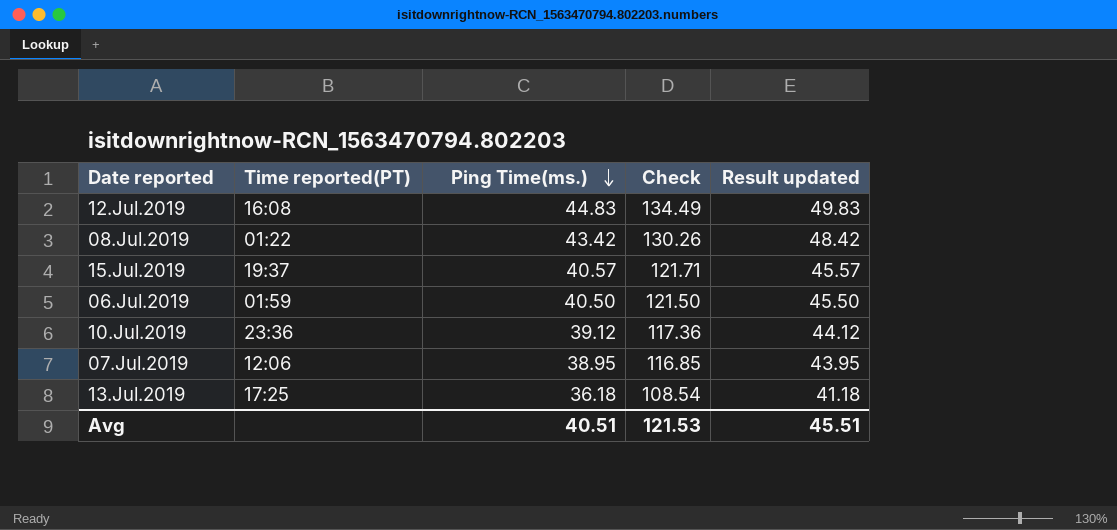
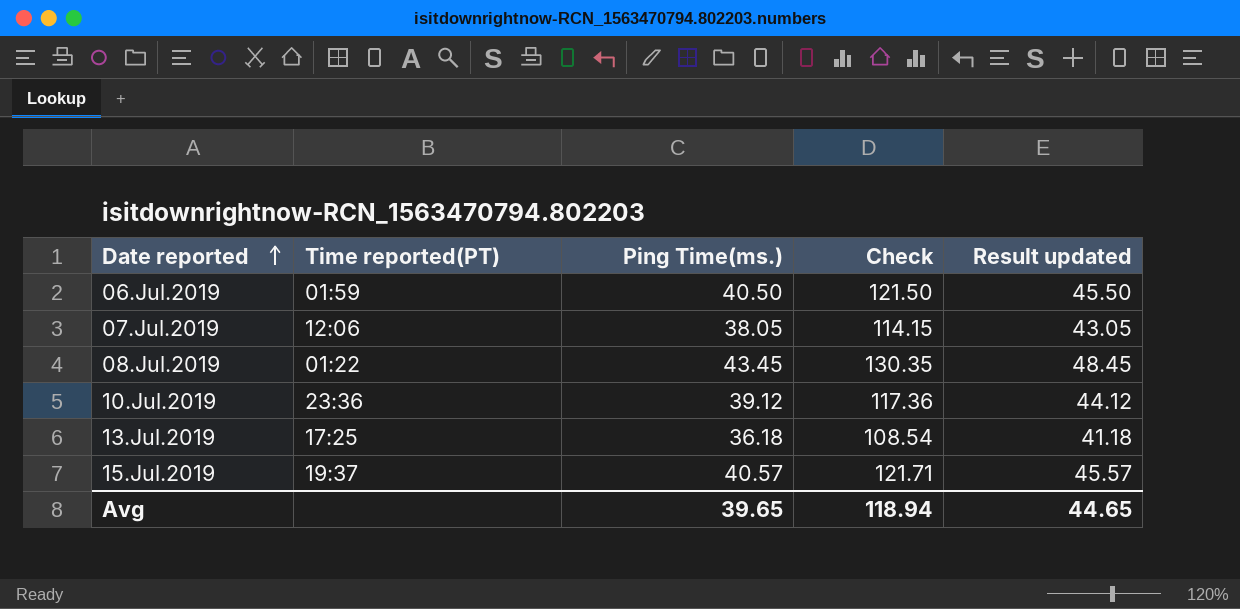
row order: Ping Time(ms.) descending -> Date reported ascending
row 12.Jul.2019: 16:08 | 44.83 | 134.49 | 49.83 -> none
07.Jul.2019 | Ping Time(ms.): 38.95 -> 38.05
07.Jul.2019 | Check: 116.85 -> 114.15
07.Jul.2019 | Result updated: 43.95 -> 43.05
08.Jul.2019 | Ping Time(ms.): 43.42 -> 43.45
08.Jul.2019 | Check: 130.26 -> 130.35
08.Jul.2019 | Result updated: 48.42 -> 48.45
Avg | Ping Time(ms.): 40.51 -> 39.65
Avg | Check: 121.53 -> 118.94
Avg | Result updated: 45.51 -> 44.65

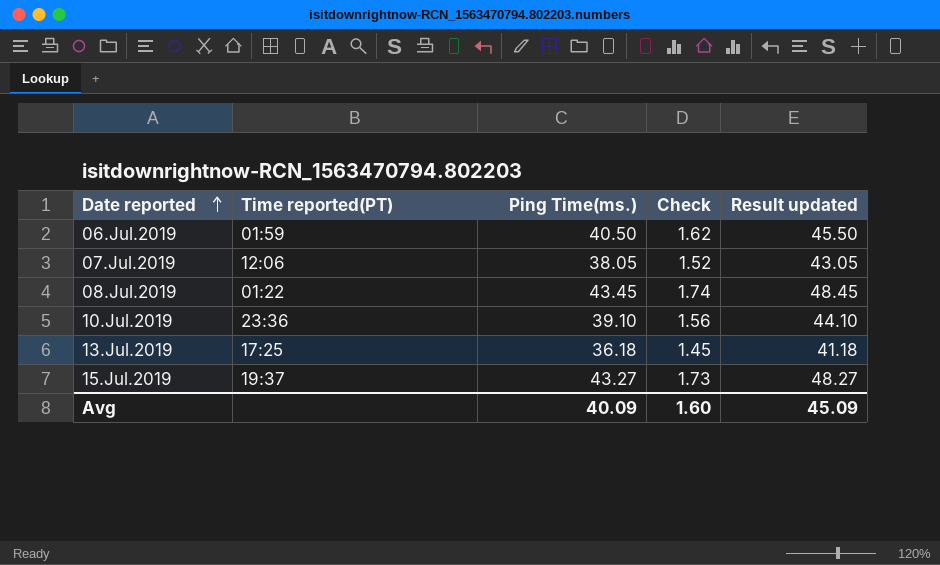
column Check | formula: [Ping Time(ms.)] * 3 -> [Ping Time(ms.)] * 0.04
10.Jul.2019 | Ping Time(ms.): 39.12 -> 39.10
10.Jul.2019 | Result updated: 44.12 -> 44.10
15.Jul.2019 | Ping Time(ms.): 40.57 -> 43.27
15.Jul.2019 | Result updated: 45.57 -> 48.27
Avg | Ping Time(ms.): 39.65 -> 40.09
Avg | Check: 118.94 -> 1.60
Avg | Result updated: 44.65 -> 45.09

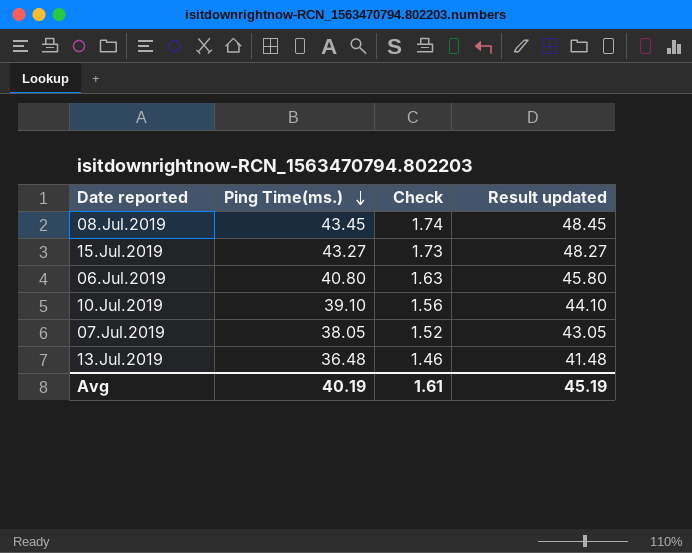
row order: Date reported ascending -> Ping Time(ms.) descending
column Time reported(PT) | position: 2 -> none
06.Jul.2019 | Ping Time(ms.): 40.50 -> 40.80
06.Jul.2019 | Check: 1.62 -> 1.63
06.Jul.2019 | Result updated: 45.50 -> 45.80
13.Jul.2019 | Ping Time(ms.): 36.18 -> 36.48
13.Jul.2019 | Check: 1.45 -> 1.46
13.Jul.2019 | Result updated: 41.18 -> 41.48
Avg | Ping Time(ms.): 40.09 -> 40.19
Avg | Check: 1.60 -> 1.61
Avg | Result updated: 45.09 -> 45.19

